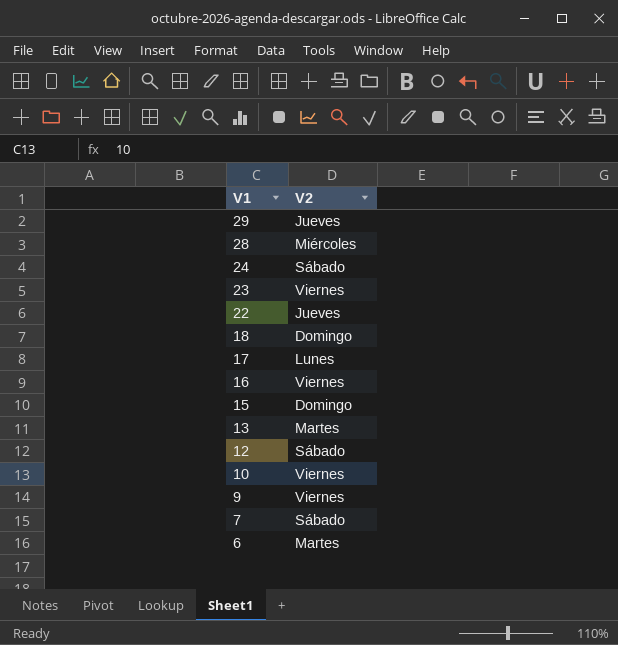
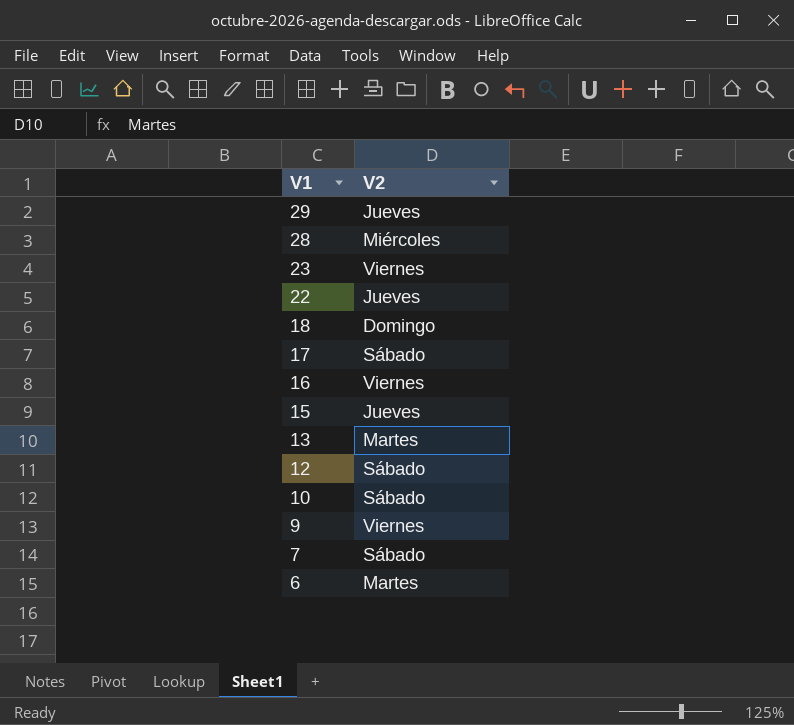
row 24: Sábado -> none
17 | V2: Lunes -> Sábado
15 | V2: Domingo -> Jueves
10 | V2: Viernes -> Sábado

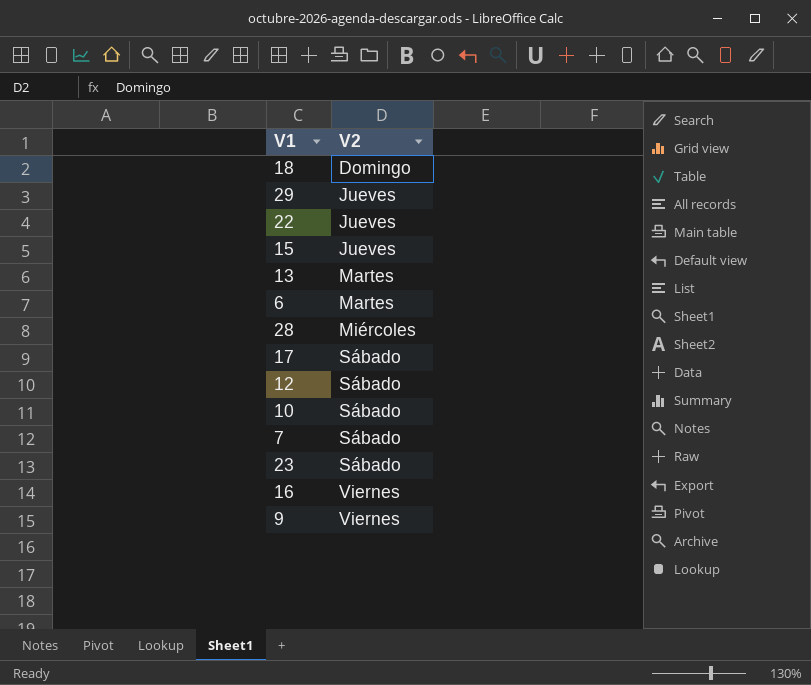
row order: V1 descending -> V2 ascending
23 | V2: Viernes -> Sábado

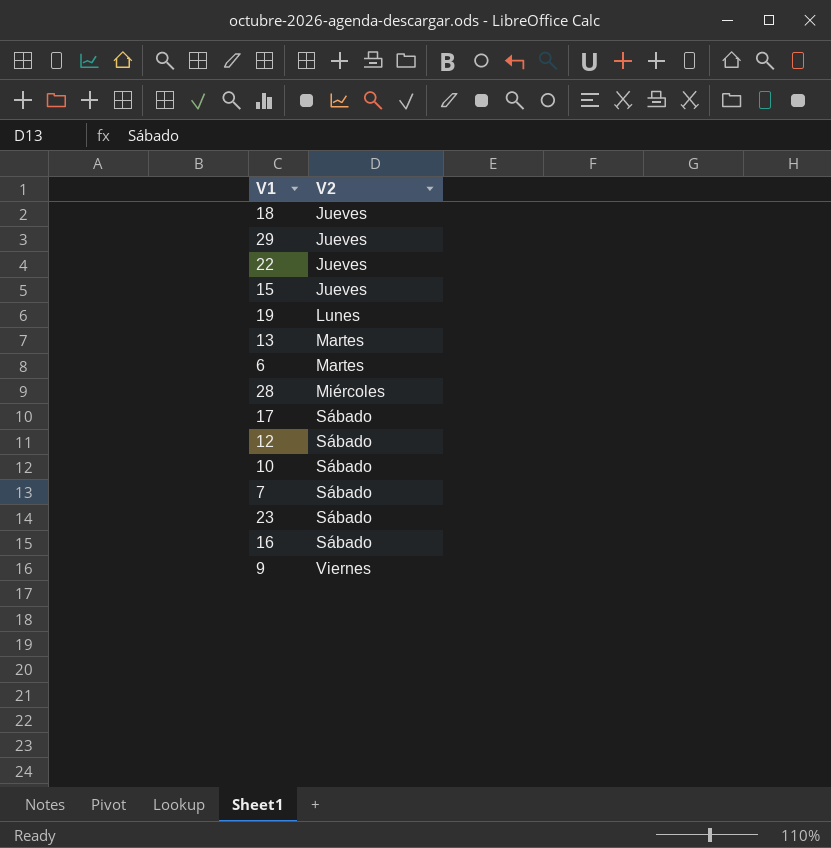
18 | V2: Domingo -> Jueves
row 19: none -> Lunes
16 | V2: Viernes -> Sábado

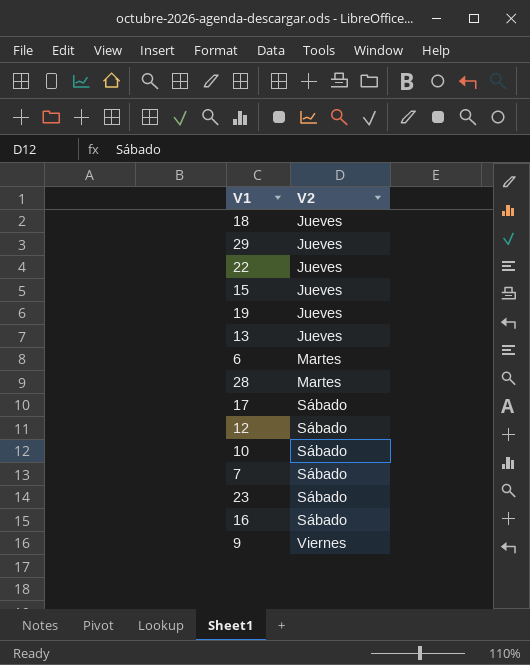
19 | V2: Lunes -> Jueves
13 | V2: Martes -> Jueves
28 | V2: Miércoles -> Martes

